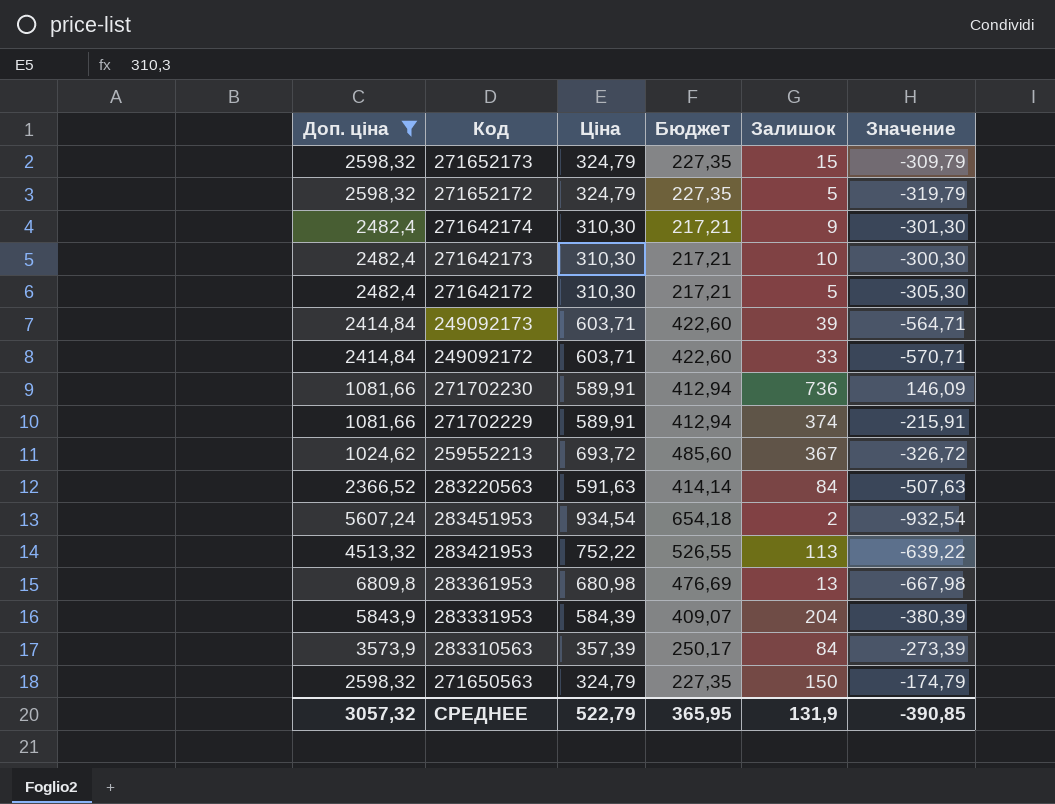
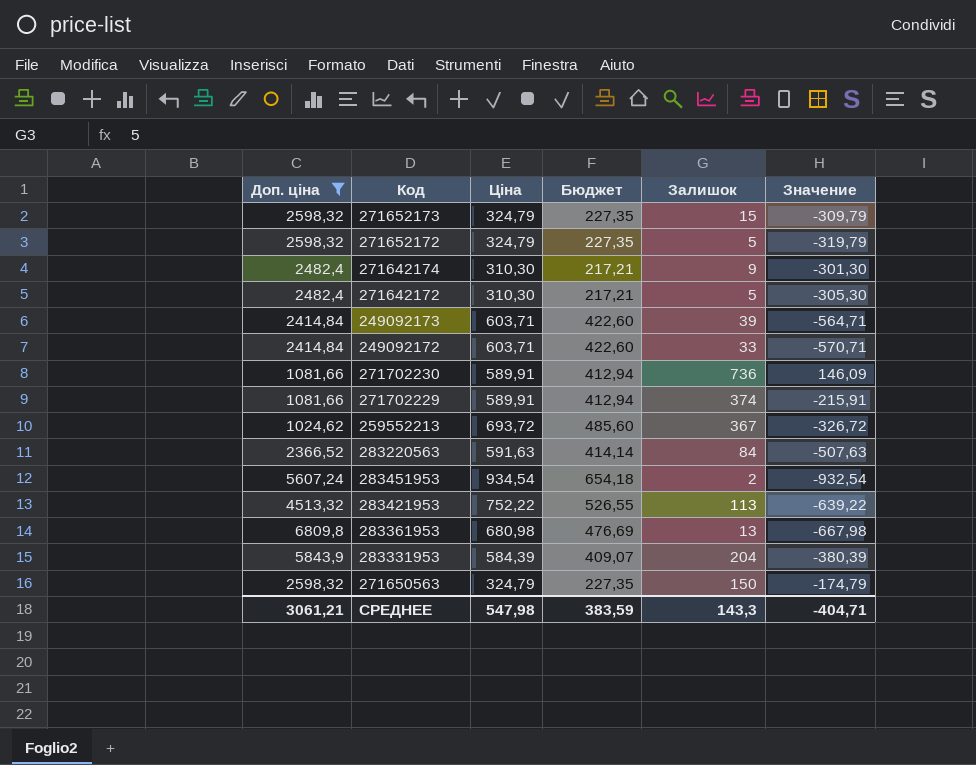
row 271642173: 2482,4 | 310,30 | 217,21 | 10 | -300,30 -> none
row 283310563: 3573,9 | 357,39 | 250,17 | 84 | -273,39 -> none
СРЕДНЕЕ | Доп. ціна: 3057,32 -> 3061,21
СРЕДНЕЕ | Ціна: 522,79 -> 547,98
СРЕДНЕЕ | Бюджет: 365,95 -> 383,59
СРЕДНЕЕ | Залишок: 131,9 -> 143,3
СРЕДНЕЕ | Значение: -390,85 -> -404,71

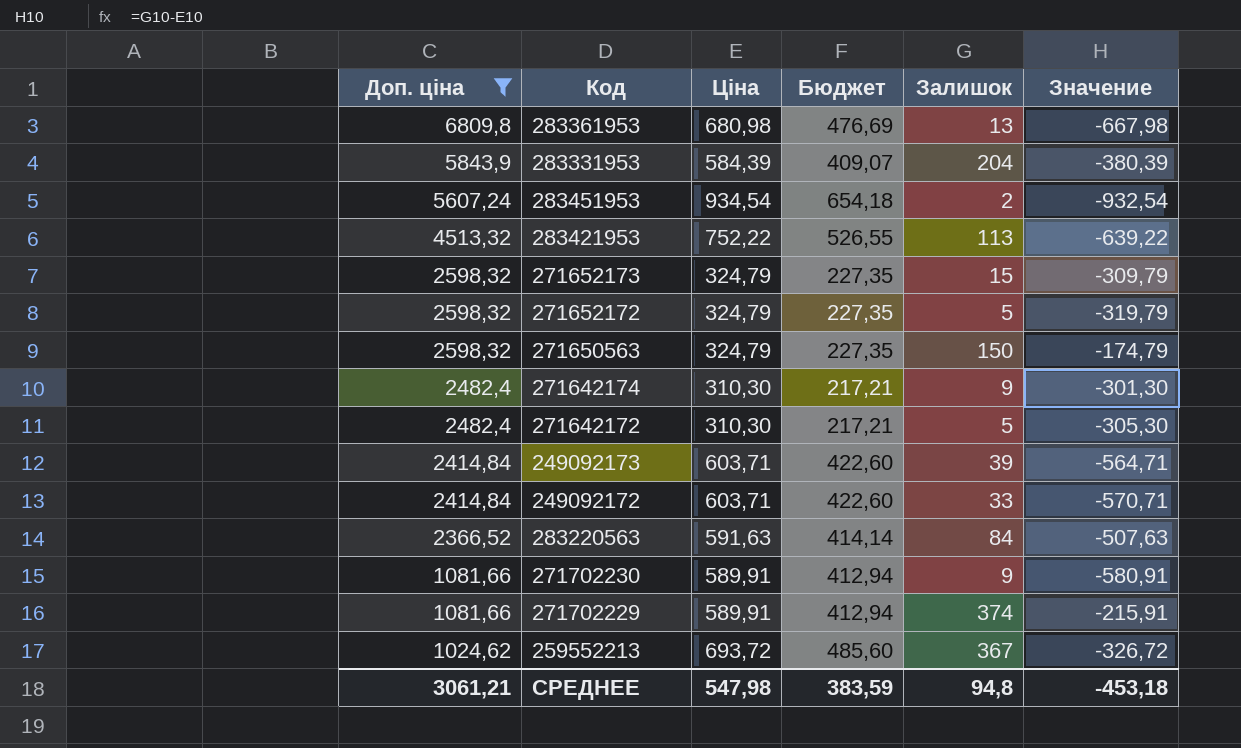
row order: none -> Доп. ціна descending
271702230 | Залишок: 736 -> 9
271702230 | Значение: 146,09 -> -580,91
СРЕДНЕЕ | Залишок: 143,3 -> 94,8
СРЕДНЕЕ | Значение: -404,71 -> -453,18

